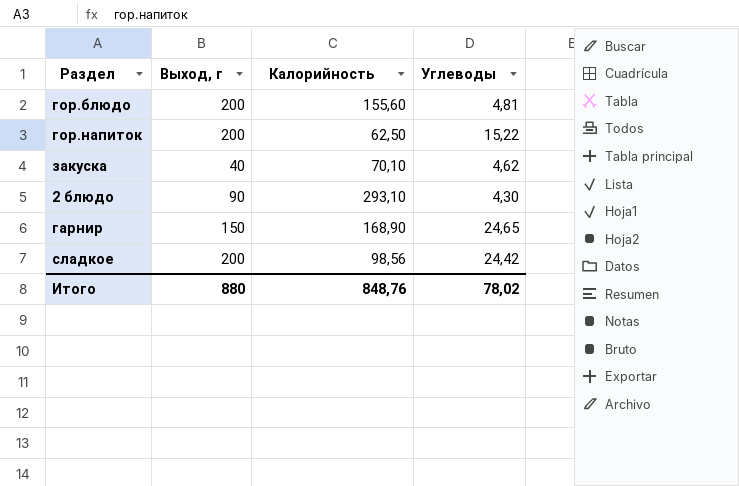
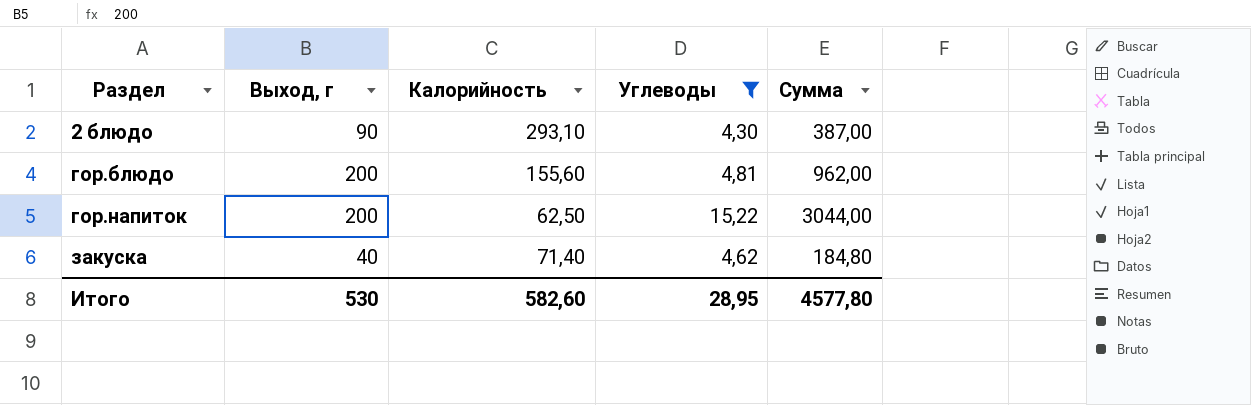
filter: none -> Углеводы <= 15,22
row order: none -> Раздел ascending
column Сумма | formula: none -> [Выход, г] * [Углеводы]
закуска | Калорийность: 70,10 -> 71,40
Итого | Выход, г: 880 -> 530
Итого | Калорийность: 848,76 -> 582,60
Итого | Углеводы: 78,02 -> 28,95

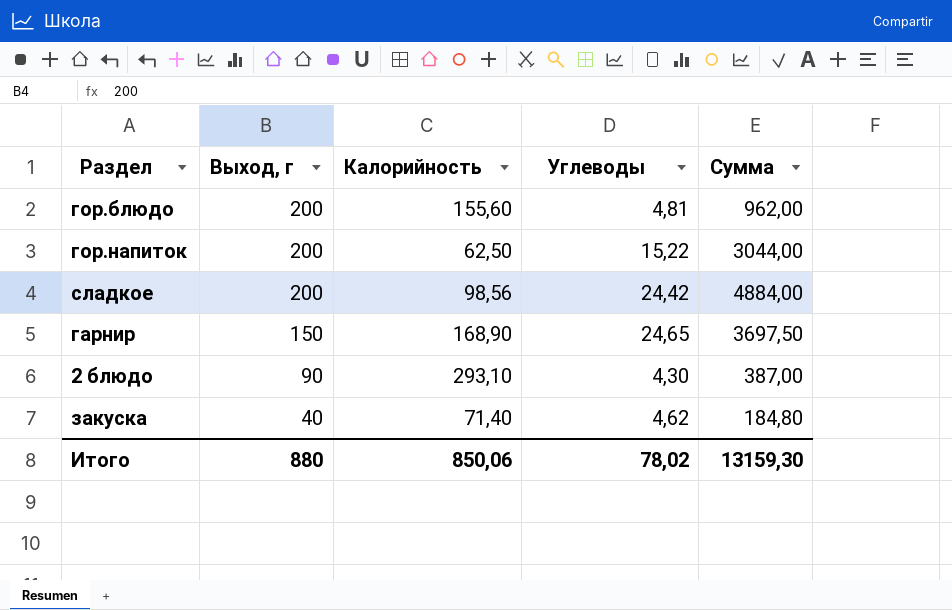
filter: Углеводы <= 15,22 -> none
row order: Раздел ascending -> Выход, г descending
Итого | Выход, г: 530 -> 880
Итого | Калорийность: 582,60 -> 850,06
Итого | Углеводы: 28,95 -> 78,02
Итого | Сумма: 4577,80 -> 13159,30

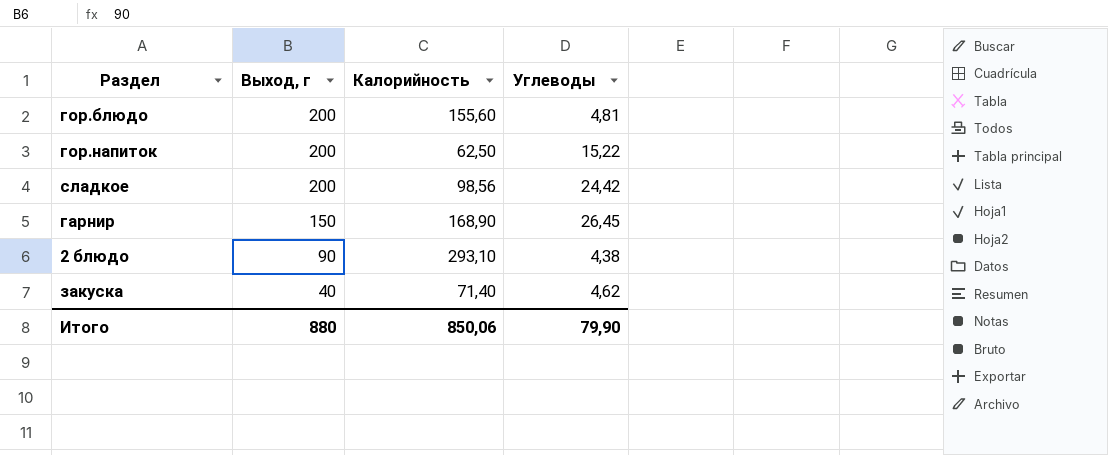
column Сумма | formula: [Выход, г] * [Углеводы] -> none
гарнир | Углеводы: 24,65 -> 26,45
2 блюдо | Углеводы: 4,30 -> 4,38
Итого | Углеводы: 78,02 -> 79,90

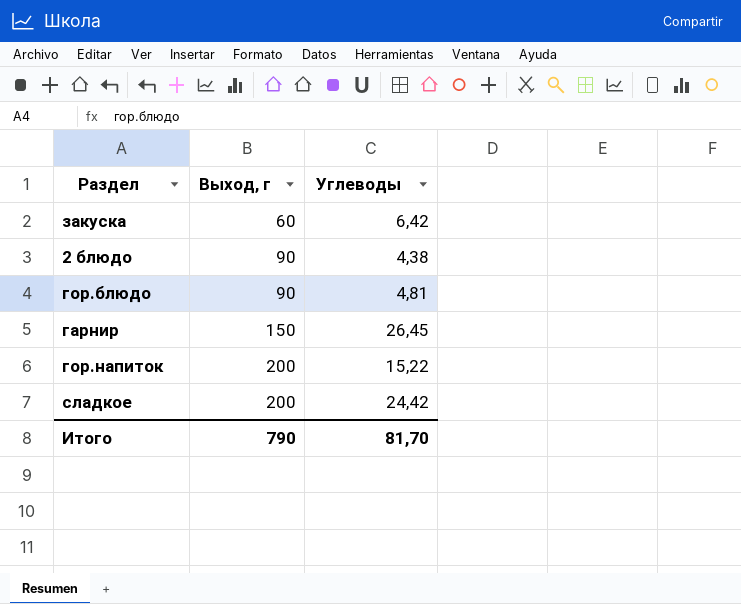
row order: Выход, г descending -> Выход, г ascending
column Калорийность | position: 3 -> none
закуска | Выход, г: 40 -> 60
закуска | Углеводы: 4,62 -> 6,42
гор.блюдо | Выход, г: 200 -> 90
Итого | Выход, г: 880 -> 790
Итого | Углеводы: 79,90 -> 81,70

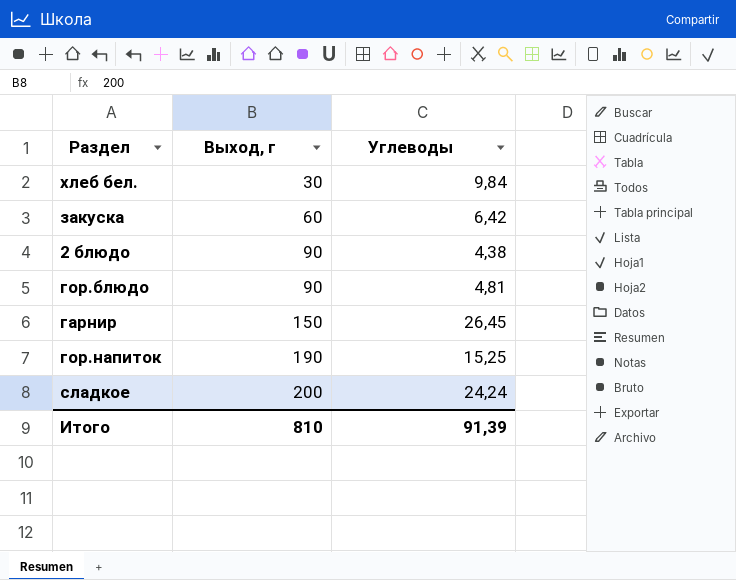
row хлеб бел.: none -> 30 | 9,84
гор.напиток | Выход, г: 200 -> 190
гор.напиток | Углеводы: 15,22 -> 15,25
сладкое | Углеводы: 24,42 -> 24,24
Итого | Выход, г: 790 -> 810
Итого | Углеводы: 81,70 -> 91,39

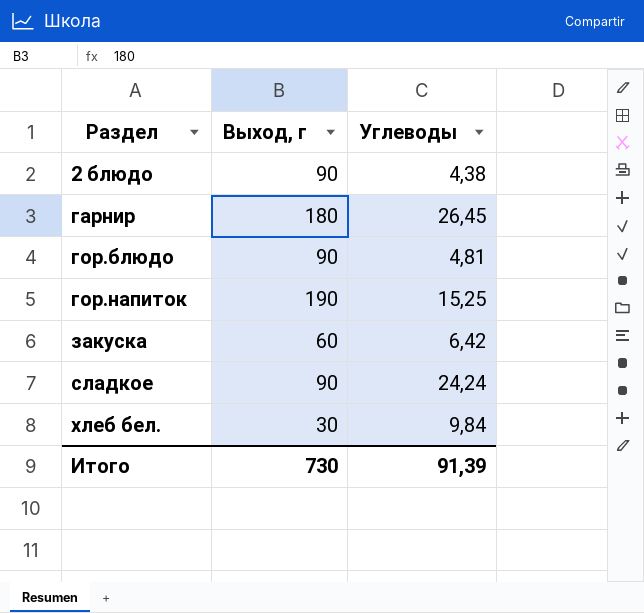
row order: Выход, г ascending -> Раздел ascending
гарнир | Выход, г: 150 -> 180
сладкое | Выход, г: 200 -> 90
Итого | Выход, г: 810 -> 730

